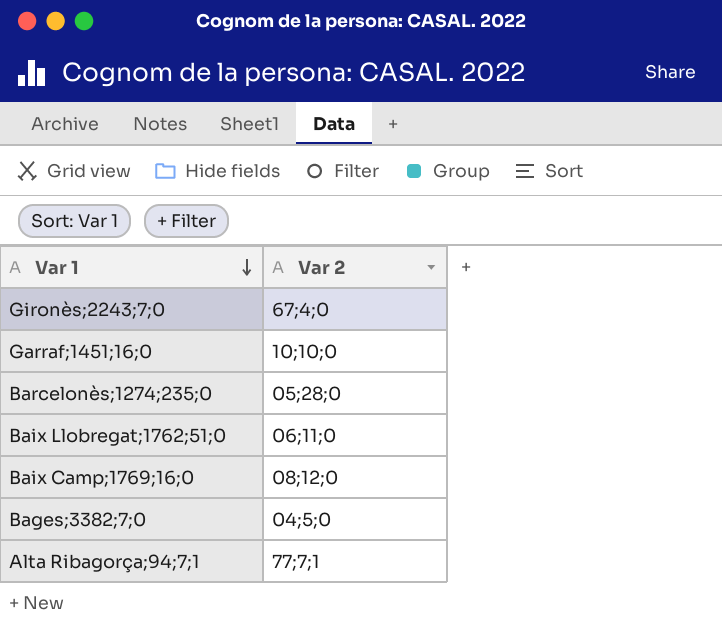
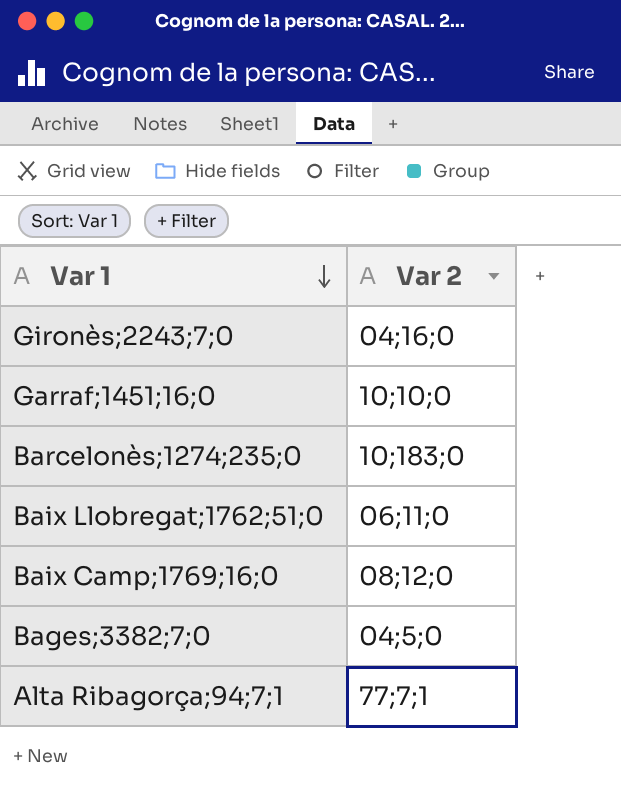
Gironès;2243;7;0 | Var 2: 67;4;0 -> 04;16;0
Barcelonès;1274;235;0 | Var 2: 05;28;0 -> 10;183;0

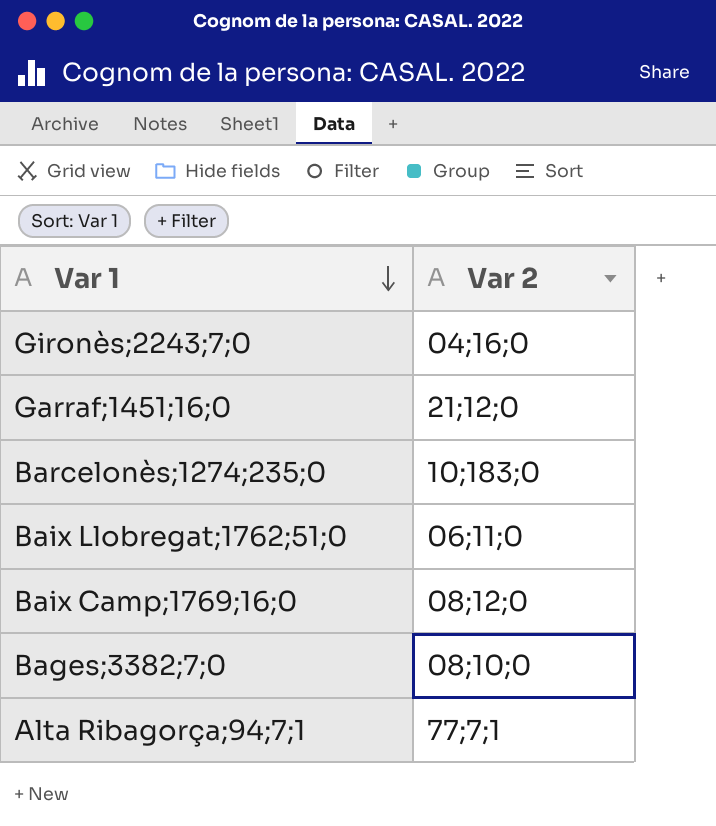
Garraf;1451;16;0 | Var 2: 10;10;0 -> 21;12;0
Bages;3382;7;0 | Var 2: 04;5;0 -> 08;10;0

